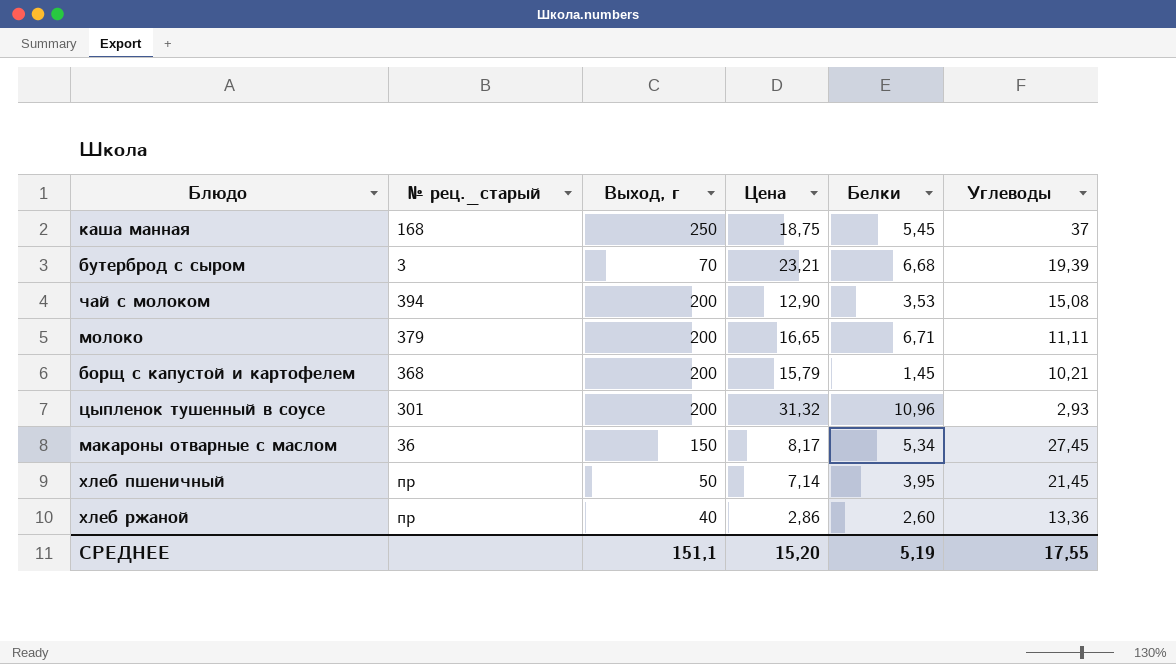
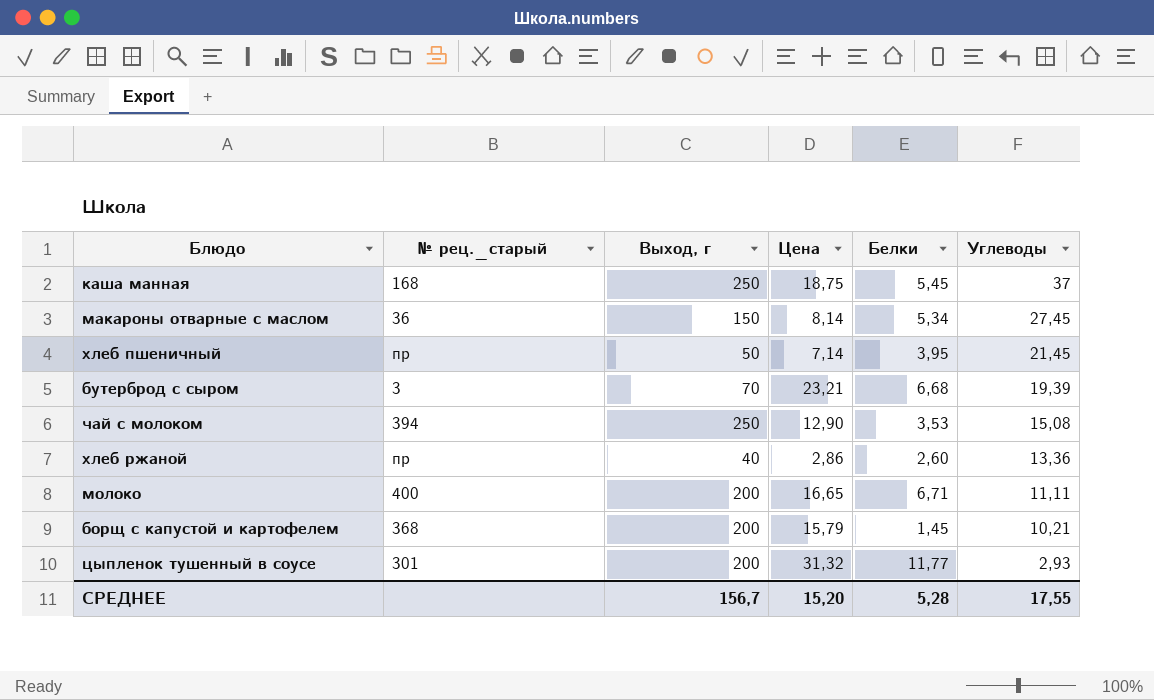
row order: none -> Углеводы descending
макароны отварные с маслом | Цена: 8,17 -> 8,14
чай с молоком | Выход, г: 200 -> 250
молоко | № рец._старый: 379 -> 400
цыпленок тушенный в соусе | Белки: 10,96 -> 11,77
СРЕДНЕЕ | Выход, г: 151,1 -> 156,7
СРЕДНЕЕ | Белки: 5,19 -> 5,28

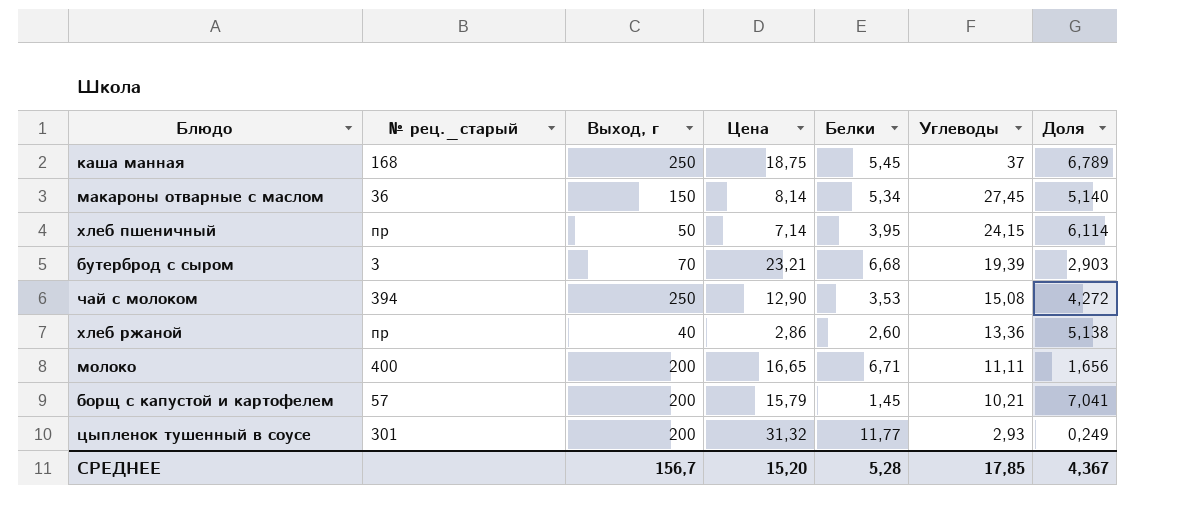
column Доля | formula: none -> [Углеводы] / [Белки]
хлеб пшеничный | Углеводы: 21,45 -> 24,15
борщ с капустой и картофелем | № рец._старый: 368 -> 57
СРЕДНЕЕ | Углеводы: 17,55 -> 17,85

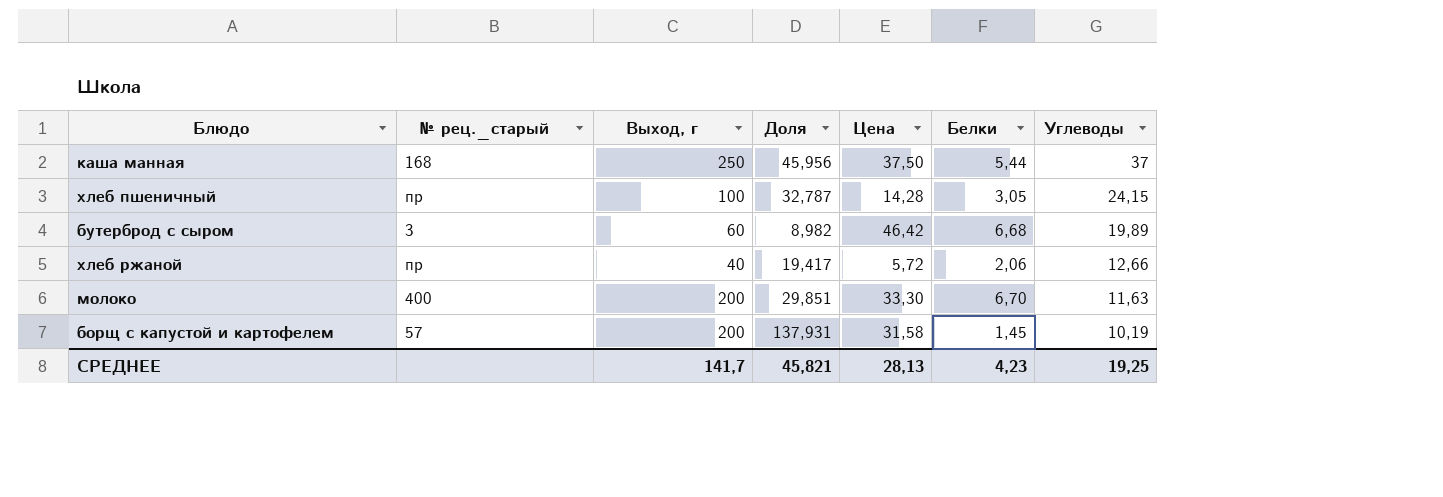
column Доля | formula: [Углеводы] / [Белки] -> [Выход, г] / [Белки]
column Доля | position: 7 -> 4
row макароны отварные с маслом: 36 | 150 | 8,14 | 5,34 | 27,45 | 5,140 -> none
row чай с молоком: 394 | 250 | 12,90 | 3,53 | 15,08 | 4,272 -> none
row цыпленок тушенный в соусе: 301 | 200 | 31,32 | 11,77 | 2,93 | 0,249 -> none
каша манная | Цена: 18,75 -> 37,50
каша манная | Белки: 5,45 -> 5,44
хлеб пшеничный | Выход, г: 50 -> 100
хлеб пшеничный | Цена: 7,14 -> 14,28
хлеб пшеничный | Белки: 3,95 -> 3,05
бутерброд с сыром | Выход, г: 70 -> 60
бутерброд с сыром | Цена: 23,21 -> 46,42
бутерброд с сыром | Углеводы: 19,39 -> 19,89
хлеб ржаной | Цена: 2,86 -> 5,72
хлеб ржаной | Белки: 2,60 -> 2,06
хлеб ржаной | Углеводы: 13,36 -> 12,66
молоко | Цена: 16,65 -> 33,30
молоко | Белки: 6,71 -> 6,70
молоко | Углеводы: 11,11 -> 11,63
борщ с капустой и картофелем | Цена: 15,79 -> 31,58
борщ с капустой и картофелем | Углеводы: 10,21 -> 10,19
СРЕДНЕЕ | Выход, г: 156,7 -> 141,7
СРЕДНЕЕ | Доля: 4,367 -> 45,821
СРЕДНЕЕ | Цена: 15,20 -> 28,13
СРЕДНЕЕ | Белки: 5,28 -> 4,23
СРЕДНЕЕ | Углеводы: 17,85 -> 19,25

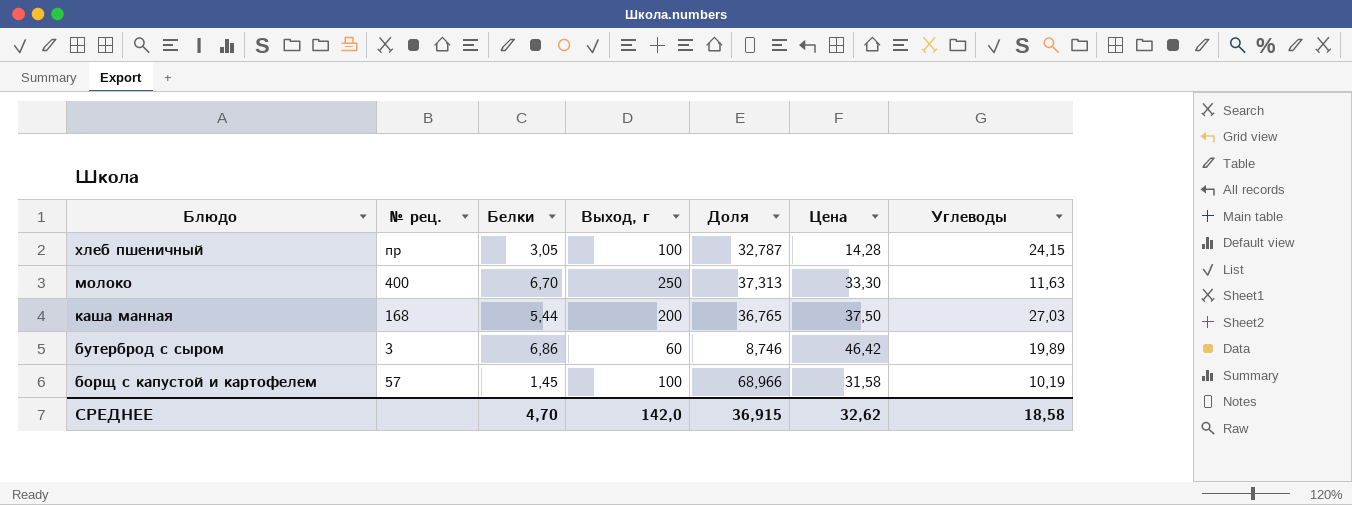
row order: Углеводы descending -> Блюдо descending
column name: № рец._старый -> № рец.
column Белки | position: 6 -> 3
row хлеб ржаной: пр | 40 | 19,417 | 5,72 | 2,06 | 12,66 -> none
молоко | Выход, г: 200 -> 250
молоко | Доля: 29,851 -> 37,313
каша манная | Выход, г: 250 -> 200
каша манная | Доля: 45,956 -> 36,765
каша манная | Углеводы: 37 -> 27,03
бутерброд с сыром | Белки: 6,68 -> 6,86
бутерброд с сыром | Доля: 8,982 -> 8,746
борщ с капустой и картофелем | Выход, г: 200 -> 100
борщ с капустой и картофелем | Доля: 137,931 -> 68,966
СРЕДНЕЕ | Белки: 4,23 -> 4,70
СРЕДНЕЕ | Выход, г: 141,7 -> 142,0
СРЕДНЕЕ | Доля: 45,821 -> 36,915
СРЕДНЕЕ | Цена: 28,13 -> 32,62
СРЕДНЕЕ | Углеводы: 19,25 -> 18,58

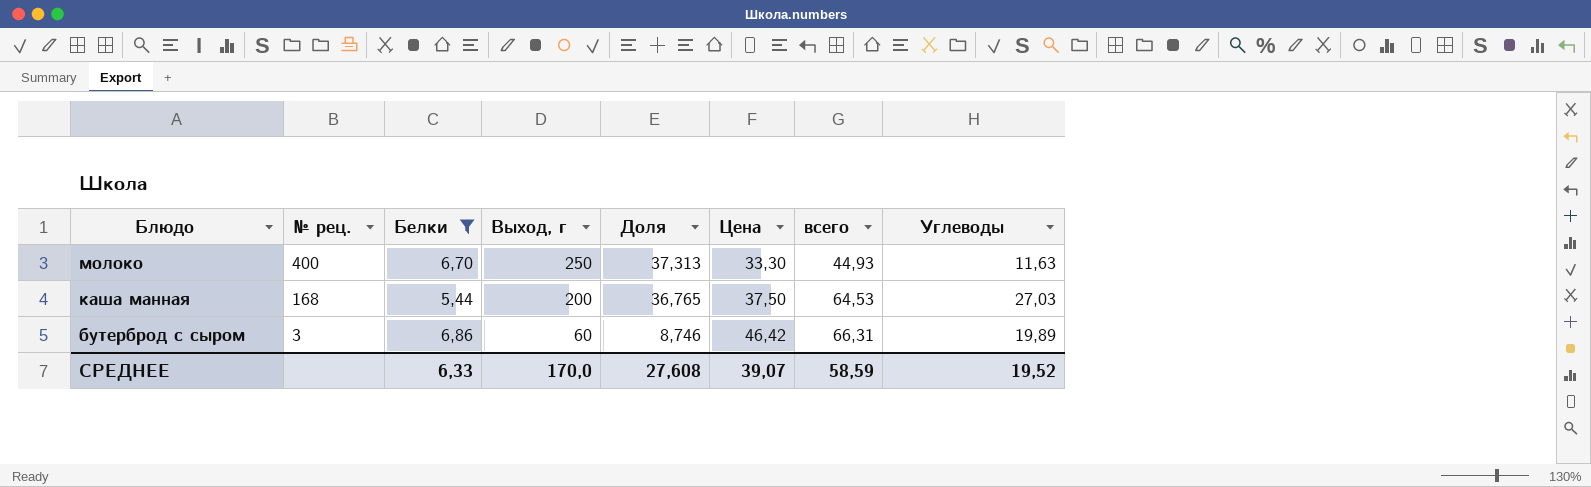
filter: none -> Белки >= 5,44
column всего | formula: none -> [Цена] + [Углеводы]
СРЕДНЕЕ | Белки: 4,70 -> 6,33
СРЕДНЕЕ | Выход, г: 142,0 -> 170,0
СРЕДНЕЕ | Доля: 36,915 -> 27,608
СРЕДНЕЕ | Цена: 32,62 -> 39,07
СРЕДНЕЕ | Углеводы: 18,58 -> 19,52

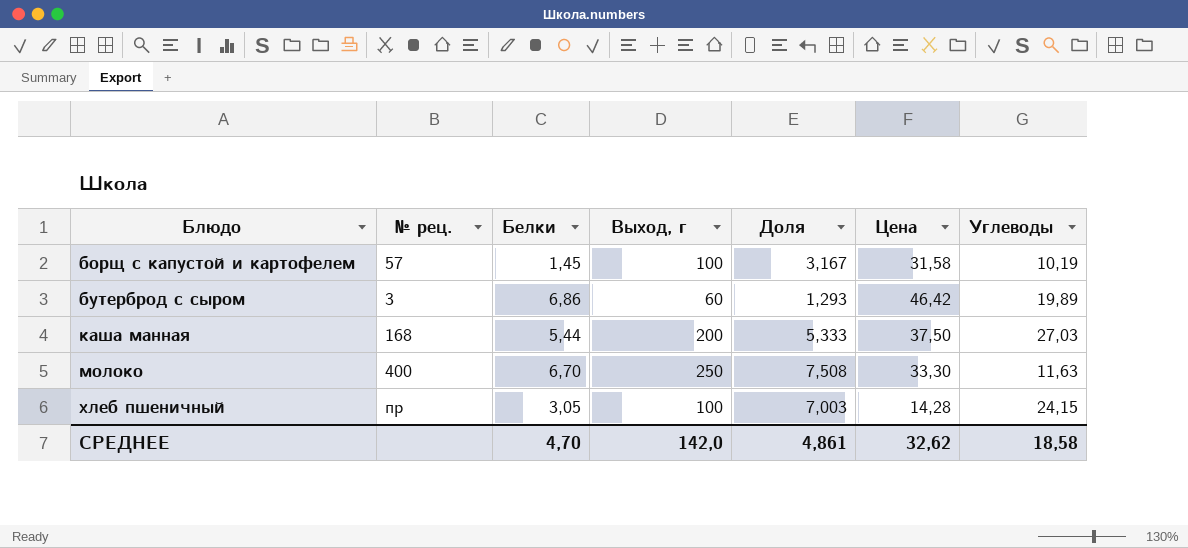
filter: Белки >= 5,44 -> none
row order: Блюдо descending -> Блюдо ascending
column всего | formula: [Цена] + [Углеводы] -> none
column Доля | formula: [Выход, г] / [Белки] -> [Выход, г] / [Цена]
СРЕДНЕЕ | Белки: 6,33 -> 4,70
СРЕДНЕЕ | Выход, г: 170,0 -> 142,0
СРЕДНЕЕ | Доля: 27,608 -> 4,861
СРЕДНЕЕ | Цена: 39,07 -> 32,62
СРЕДНЕЕ | Углеводы: 19,52 -> 18,58

